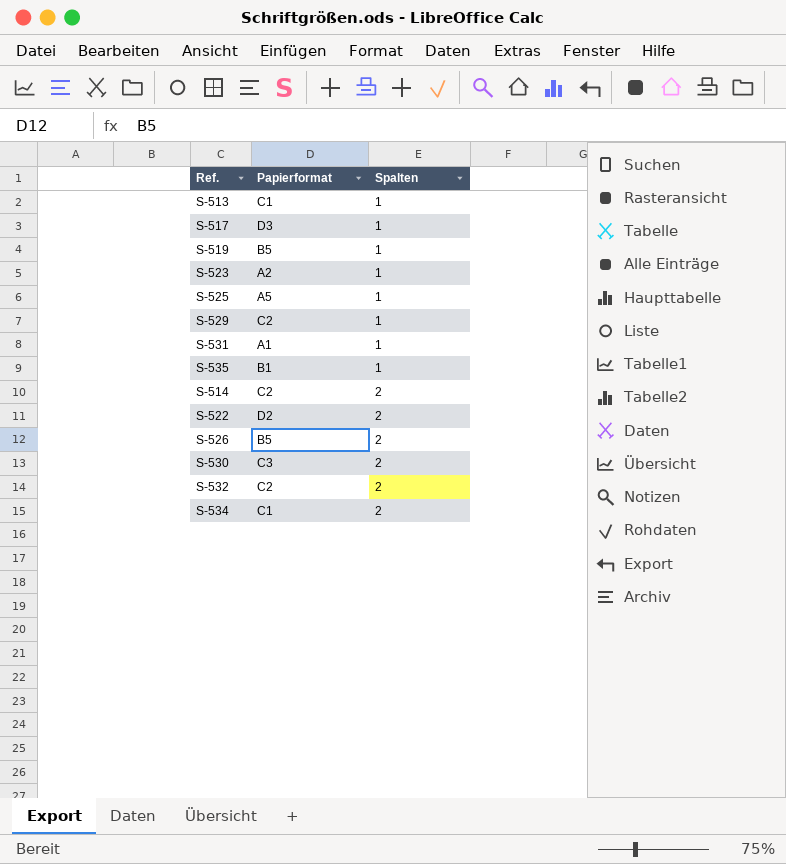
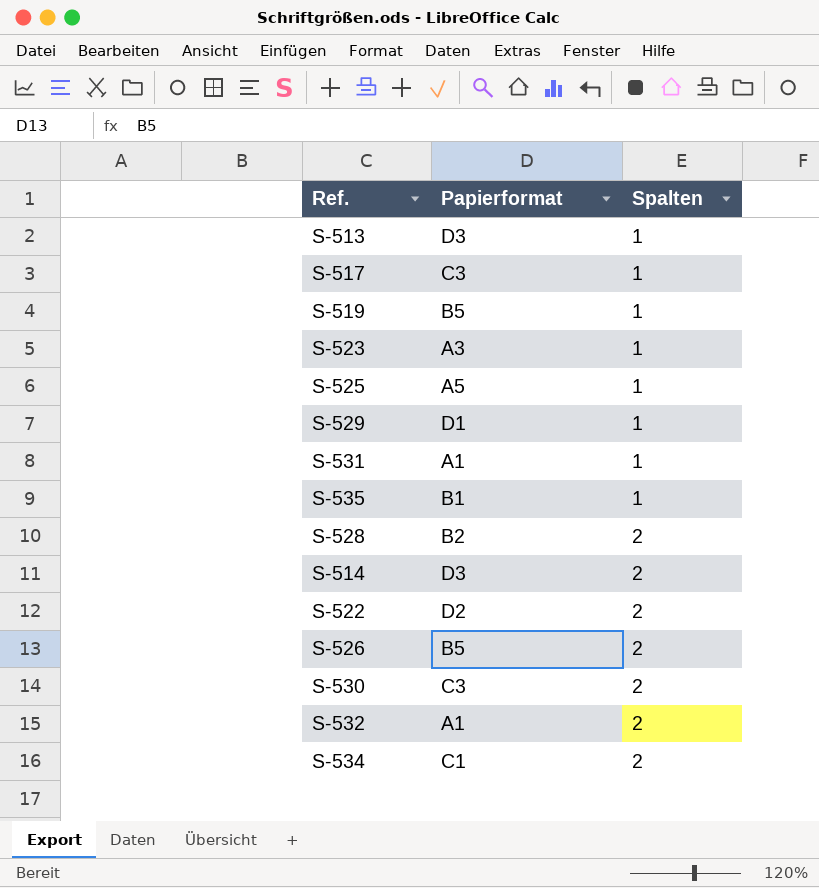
S-513 | Papierformat: C1 -> D3
S-517 | Papierformat: D3 -> C3
S-523 | Papierformat: A2 -> A3
S-529 | Papierformat: C2 -> D1
row S-528: none -> B2 | 2
S-514 | Papierformat: C2 -> D3
S-532 | Papierformat: C2 -> A1

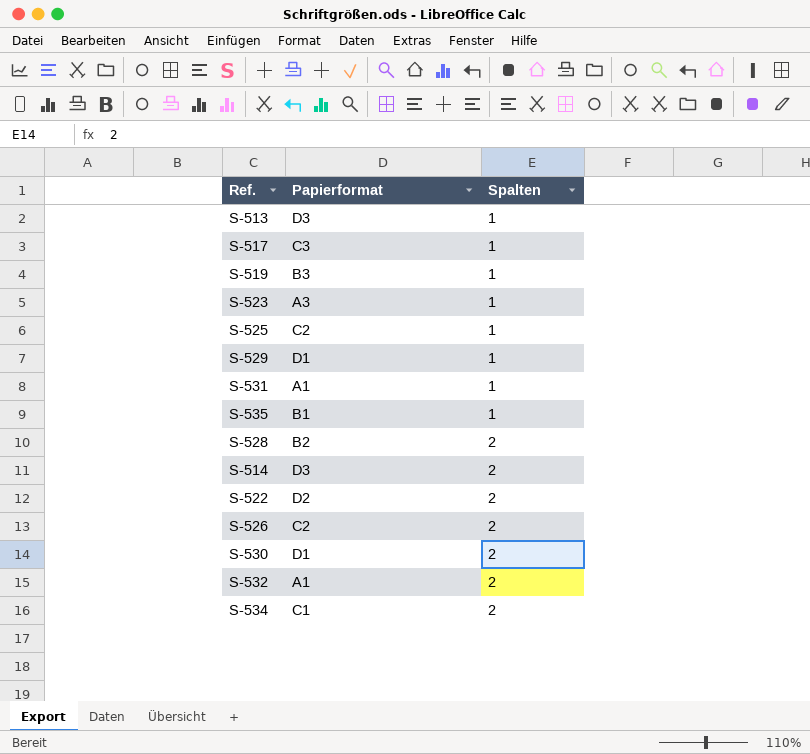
S-519 | Papierformat: B5 -> B3
S-525 | Papierformat: A5 -> C2
S-526 | Papierformat: B5 -> C2
S-530 | Papierformat: C3 -> D1

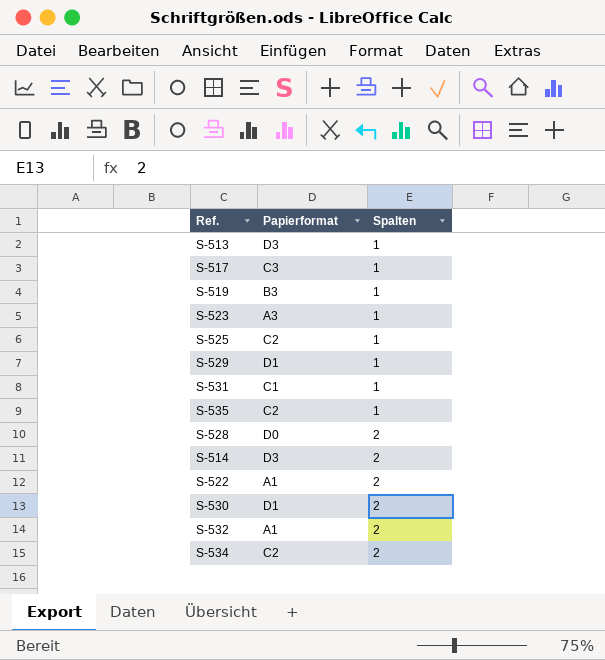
row S-526: C2 | 2 -> none
S-531 | Papierformat: A1 -> C1
S-535 | Papierformat: B1 -> C2
S-528 | Papierformat: B2 -> D0
S-522 | Papierformat: D2 -> A1
S-534 | Papierformat: C1 -> C2

